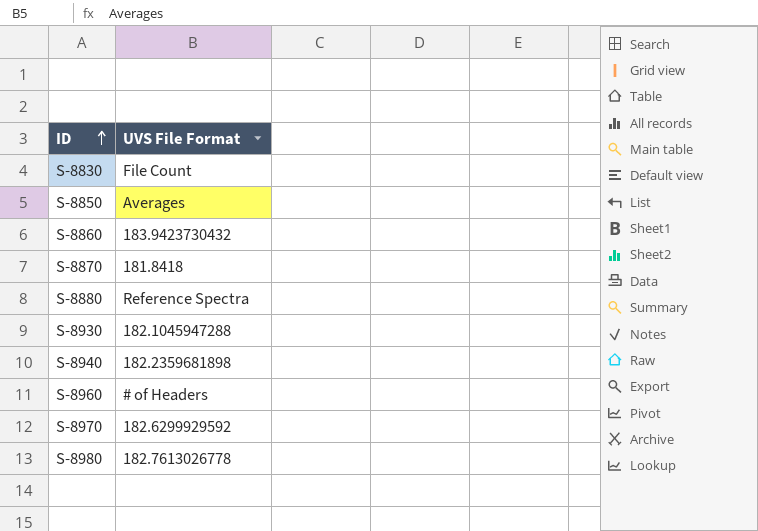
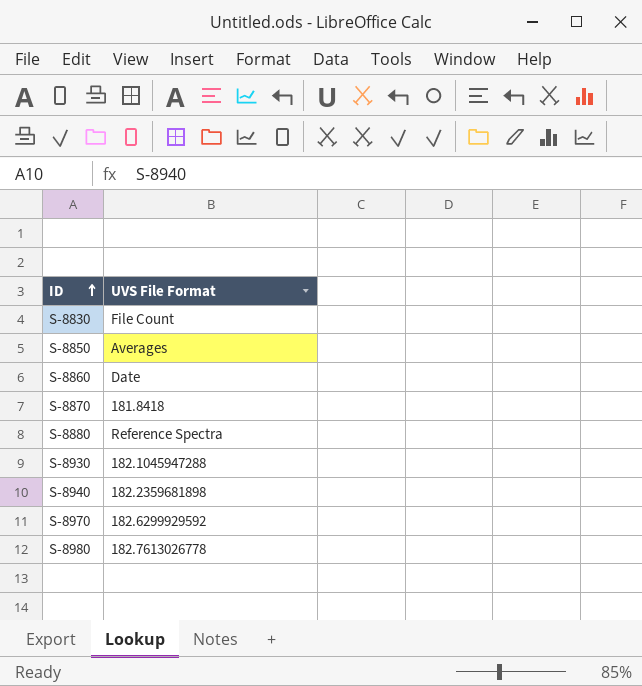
row S-8960: # of Headers -> none
S-8860 | UVS File Format: 183.9423730432 -> Date

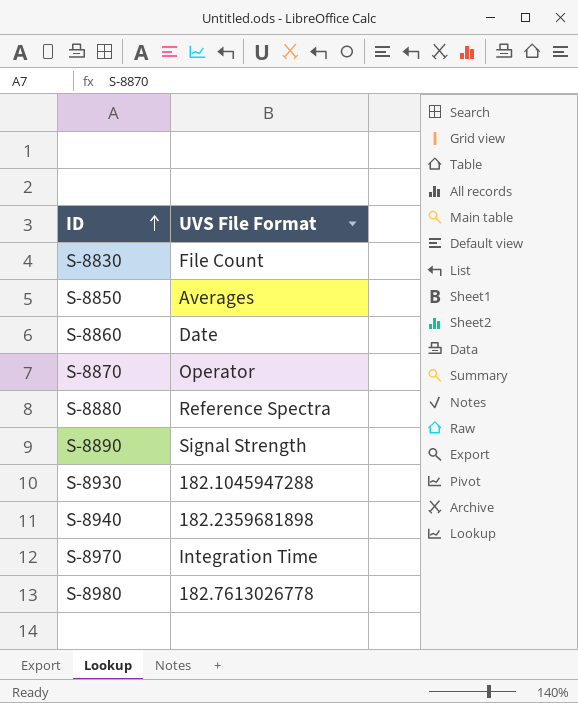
S-8870 | UVS File Format: 181.8418 -> Operator
row S-8890: none -> Signal Strength
S-8970 | UVS File Format: 182.6299929592 -> Integration Time

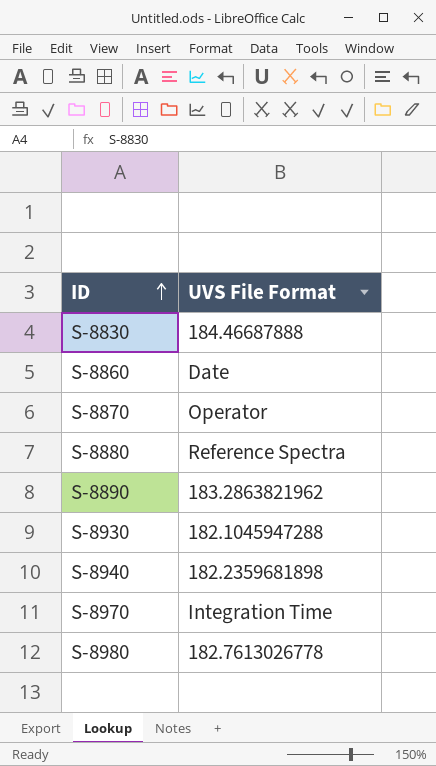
row S-8850: Averages -> none
S-8830 | UVS File Format: File Count -> 184.46687888
S-8890 | UVS File Format: Signal Strength -> 183.2863821962

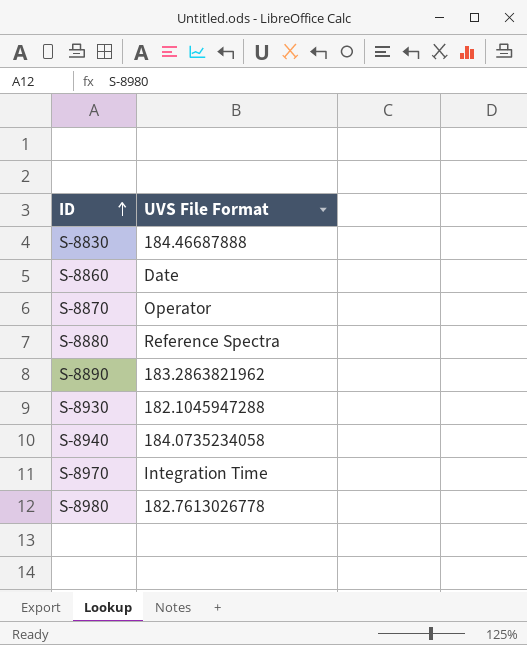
S-8940 | UVS File Format: 182.2359681898 -> 184.0735234058

